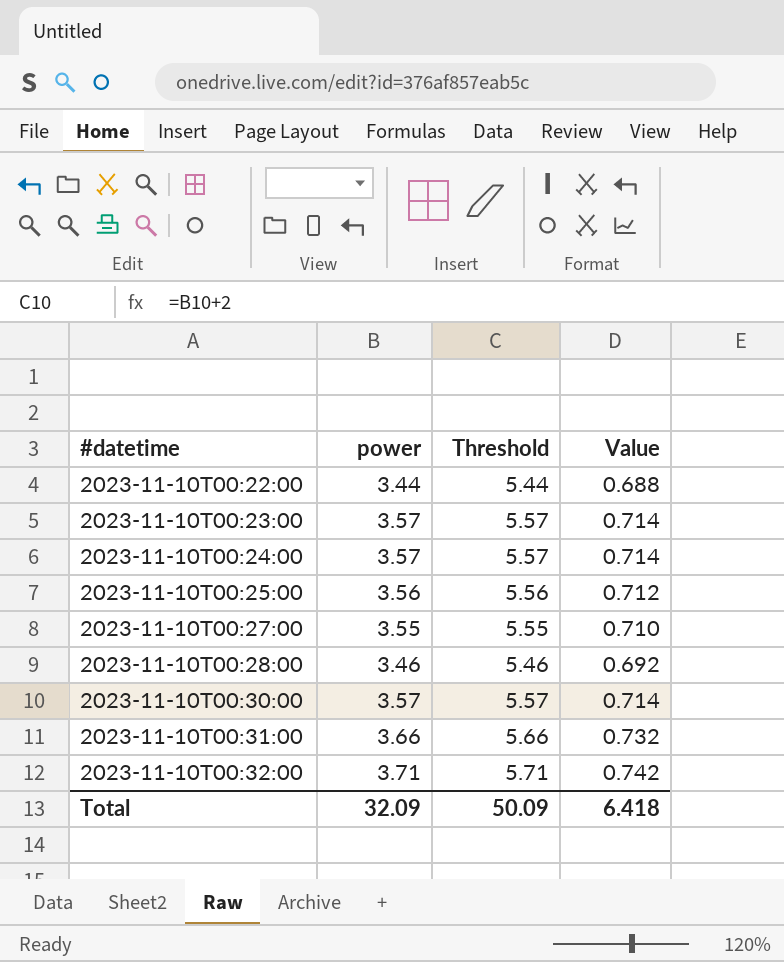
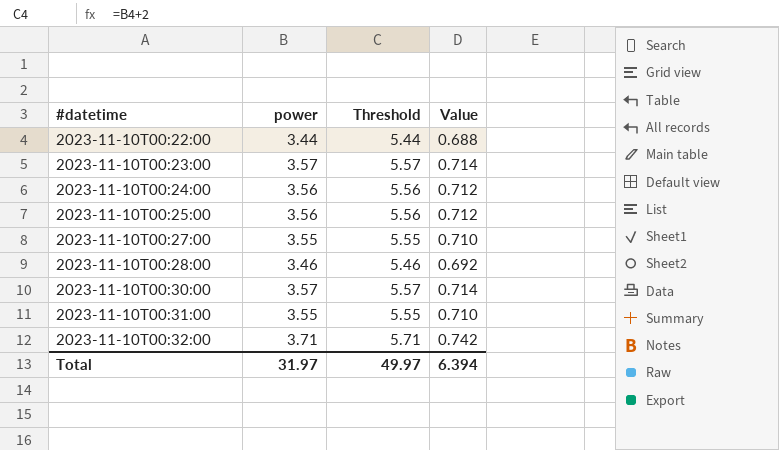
2023-11-10T00:24:00 | power: 3.57 -> 3.56
2023-11-10T00:24:00 | Threshold: 5.57 -> 5.56
2023-11-10T00:24:00 | Value: 0.714 -> 0.712
2023-11-10T00:31:00 | power: 3.66 -> 3.55
2023-11-10T00:31:00 | Threshold: 5.66 -> 5.55
2023-11-10T00:31:00 | Value: 0.732 -> 0.710
Total | power: 32.09 -> 31.97
Total | Threshold: 50.09 -> 49.97
Total | Value: 6.418 -> 6.394

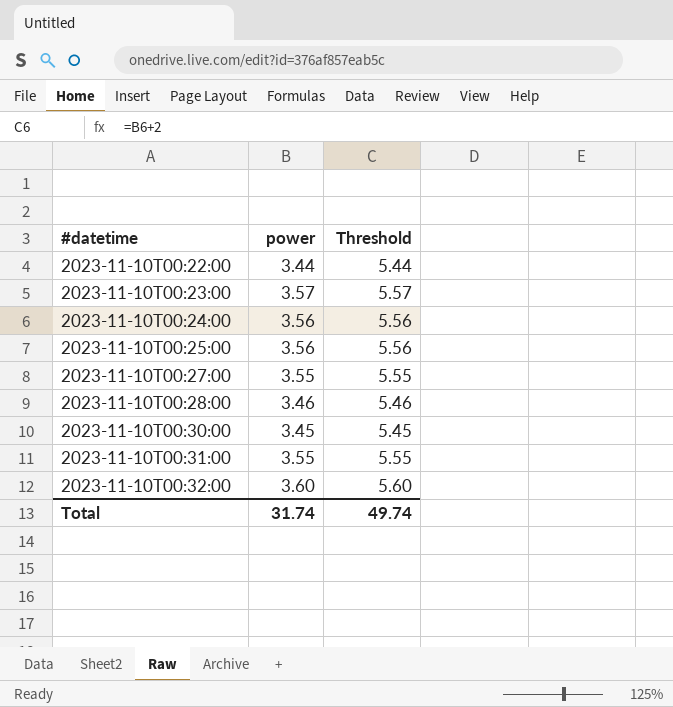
column Value | formula: [power] * 0.2 -> none
2023-11-10T00:30:00 | power: 3.57 -> 3.45
2023-11-10T00:30:00 | Threshold: 5.57 -> 5.45
2023-11-10T00:32:00 | power: 3.71 -> 3.60
2023-11-10T00:32:00 | Threshold: 5.71 -> 5.60
Total | power: 31.97 -> 31.74
Total | Threshold: 49.97 -> 49.74

